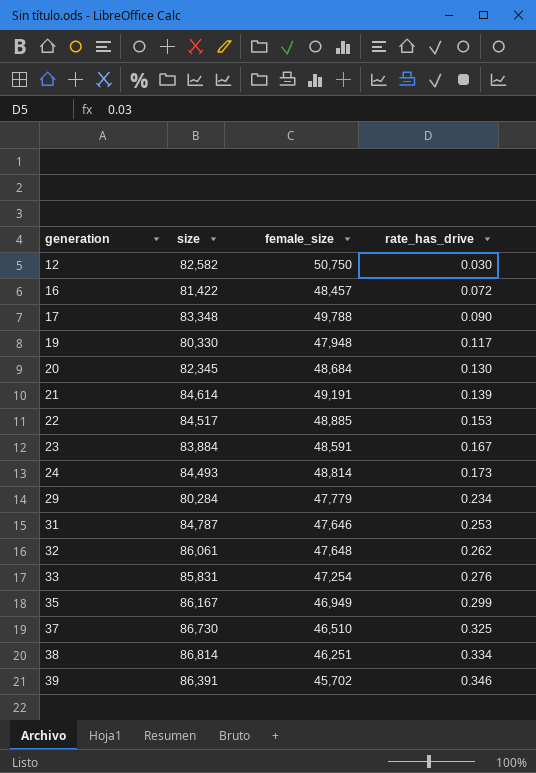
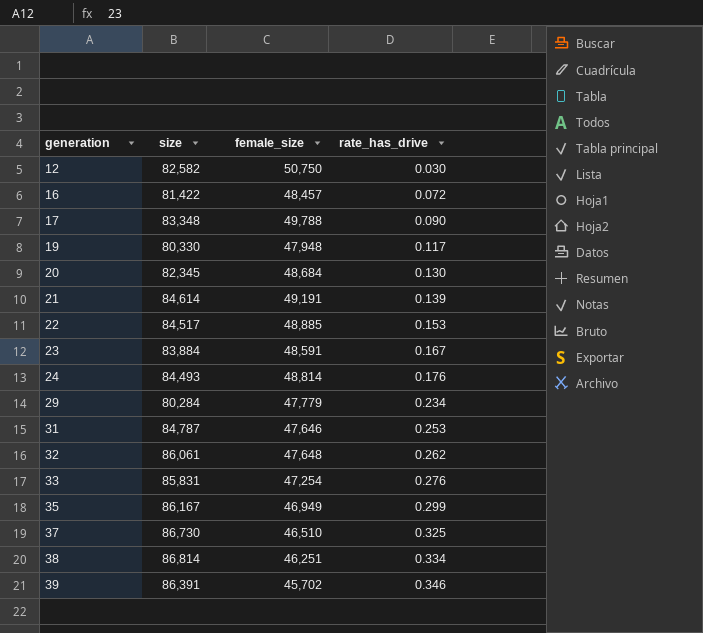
24 | rate_has_drive: 0.173 -> 0.176

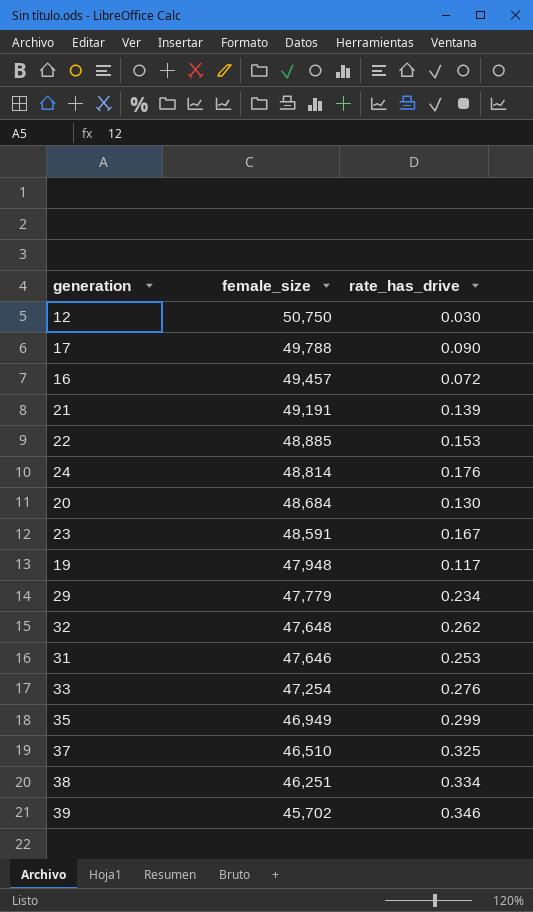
row order: generation ascending -> female_size descending
column size | position: 2 -> none
16 | female_size: 48,457 -> 49,457

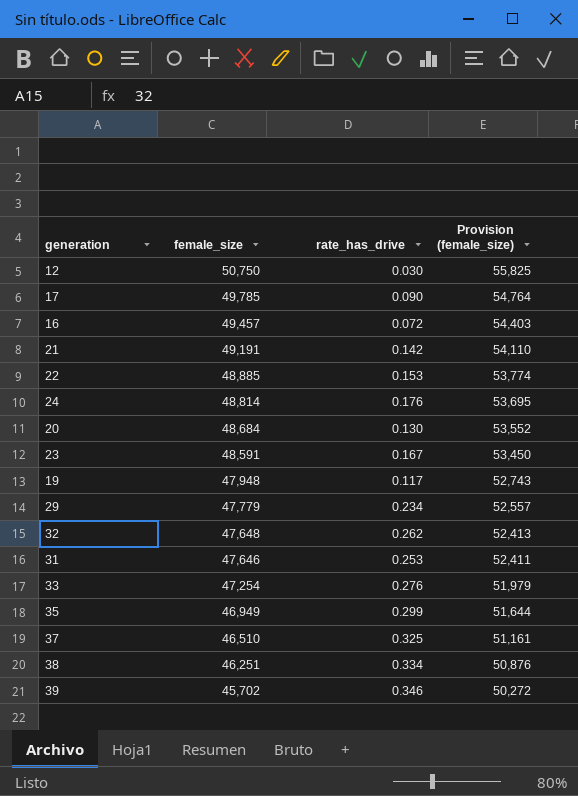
column Provision (female_size) | formula: none -> [female_size] * 1.1
17 | female_size: 49,788 -> 49,785
21 | rate_has_drive: 0.139 -> 0.142

